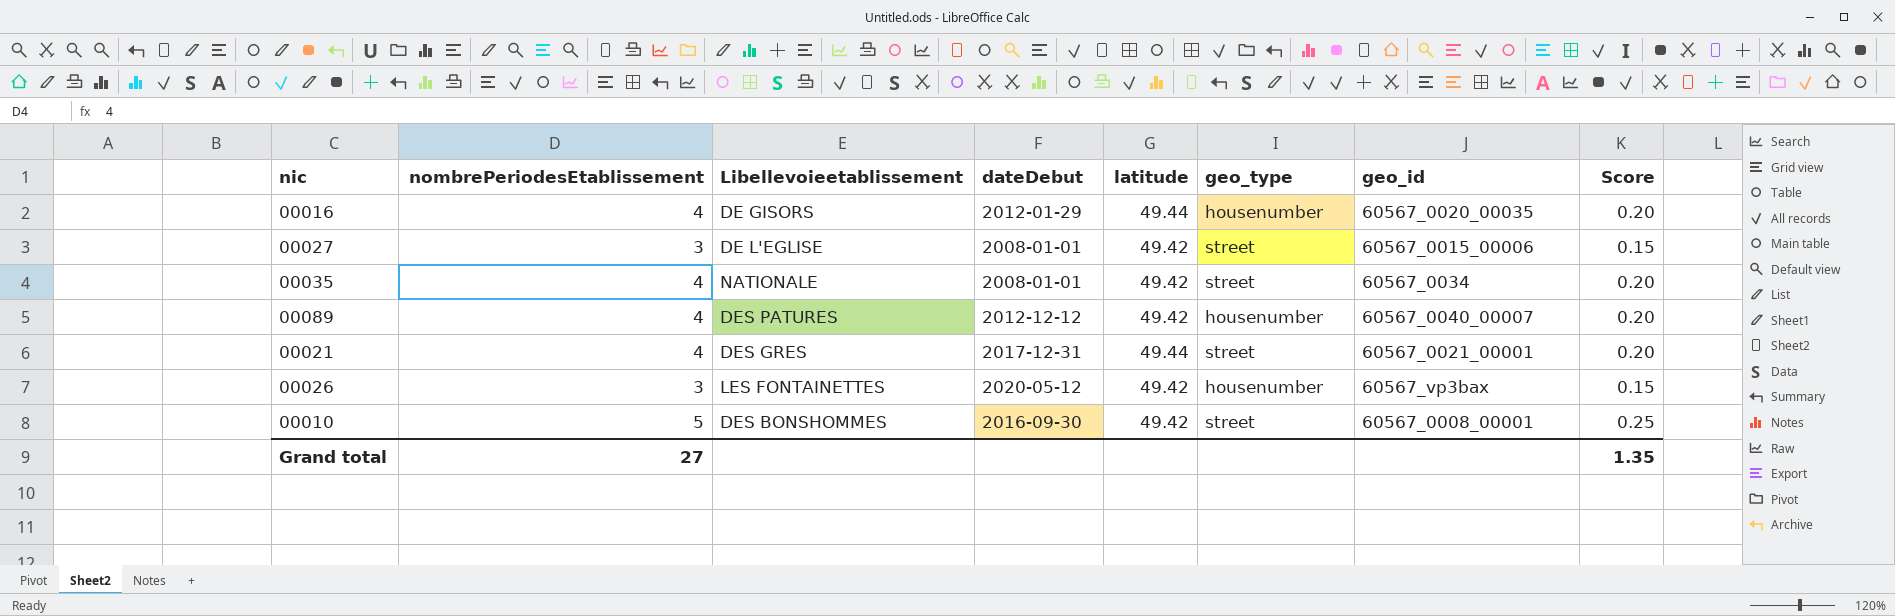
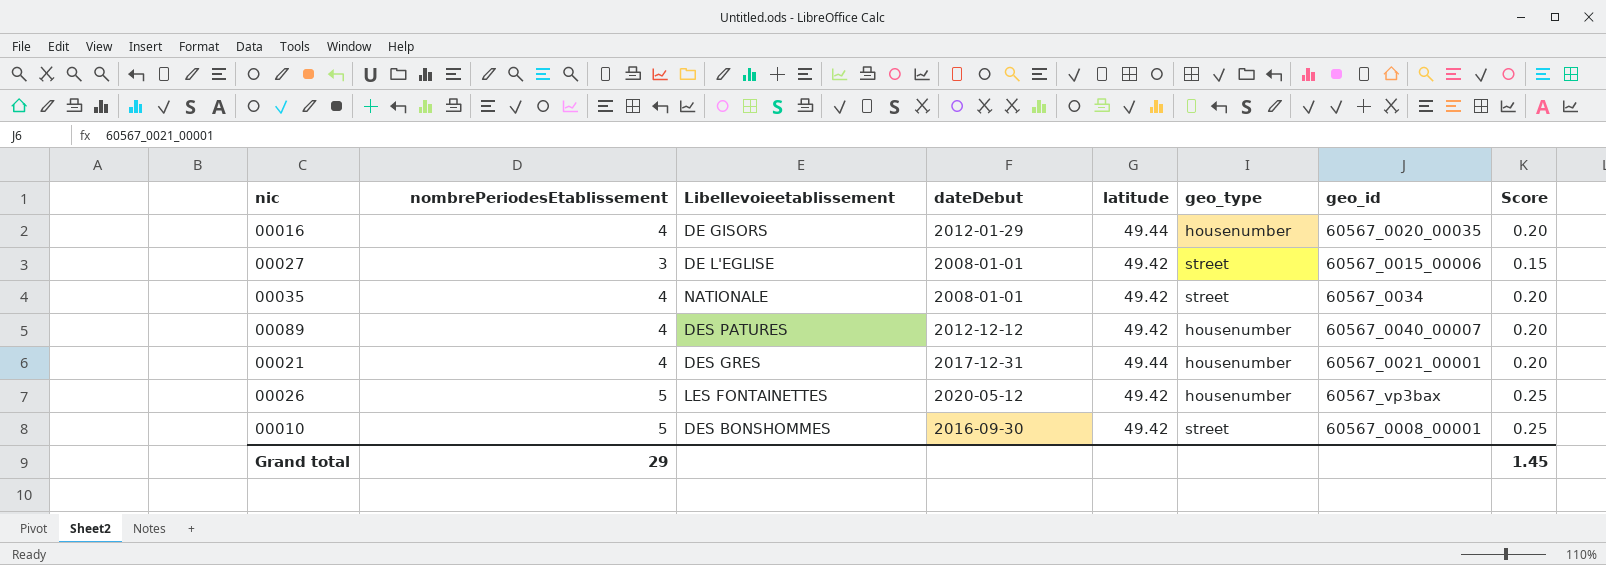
00021 | geo_type: street -> housenumber
00026 | nombrePeriodesEtablissement: 3 -> 5
00026 | Score: 0.15 -> 0.25
Grand total | nombrePeriodesEtablissement: 27 -> 29
Grand total | Score: 1.35 -> 1.45

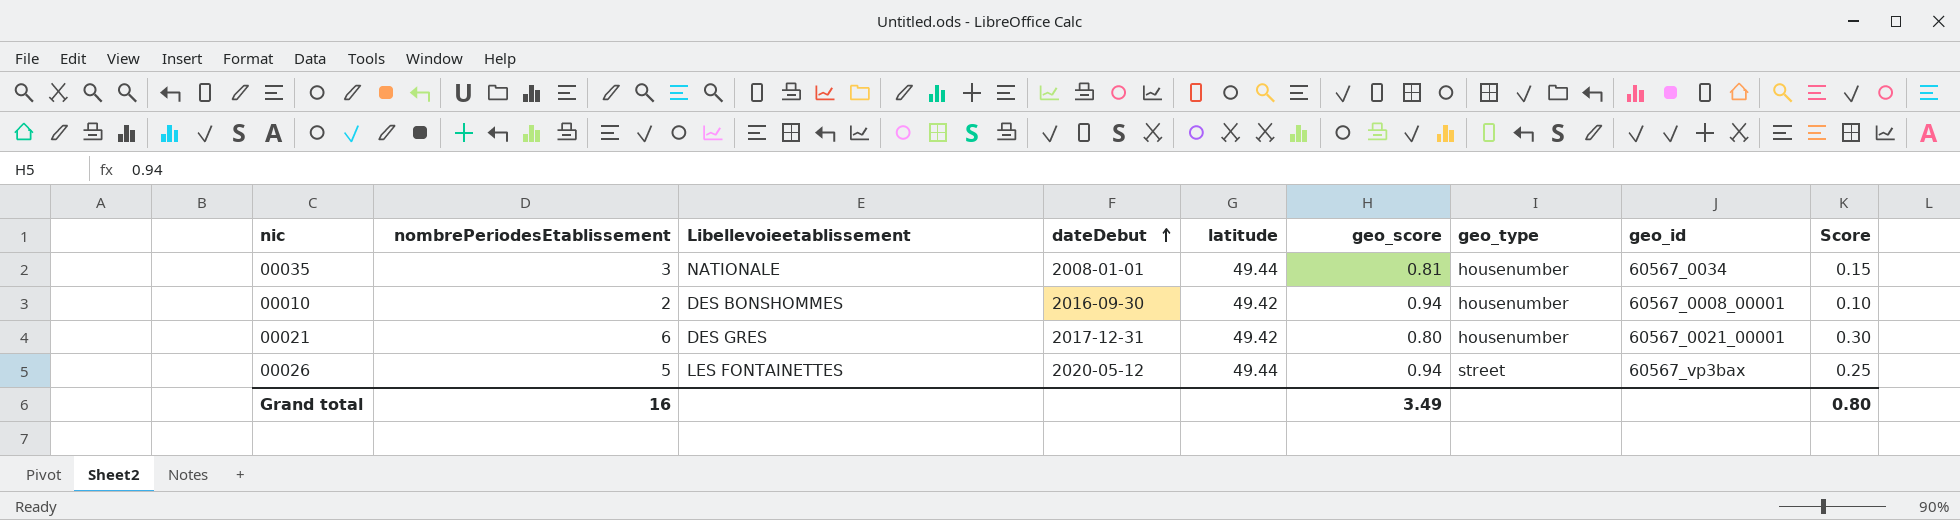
row order: none -> dateDebut ascending
column geo_score | position: none -> 6
row 00016: 4 | DE GISORS | 2012-01-29 | 49.44 | housenumber | 60567_0020_00035 | 0.20 -> none
row 00027: 3 | DE L'EGLISE | 2008-01-01 | 49.42 | street | 60567_0015_00006 | 0.15 -> none
row 00089: 4 | DES PATURES | 2012-12-12 | 49.42 | housenumber | 60567_0040_00007 | 0.20 -> none
00035 | nombrePeriodesEtablissement: 4 -> 3
00035 | latitude: 49.42 -> 49.44
00035 | geo_type: street -> housenumber
00035 | Score: 0.20 -> 0.15
00010 | nombrePeriodesEtablissement: 5 -> 2
00010 | geo_type: street -> housenumber
00010 | Score: 0.25 -> 0.10
00021 | nombrePeriodesEtablissement: 4 -> 6
00021 | latitude: 49.44 -> 49.42
00021 | Score: 0.20 -> 0.30
00026 | latitude: 49.42 -> 49.44
00026 | geo_type: housenumber -> street
Grand total | nombrePeriodesEtablissement: 29 -> 16
Grand total | Score: 1.45 -> 0.80

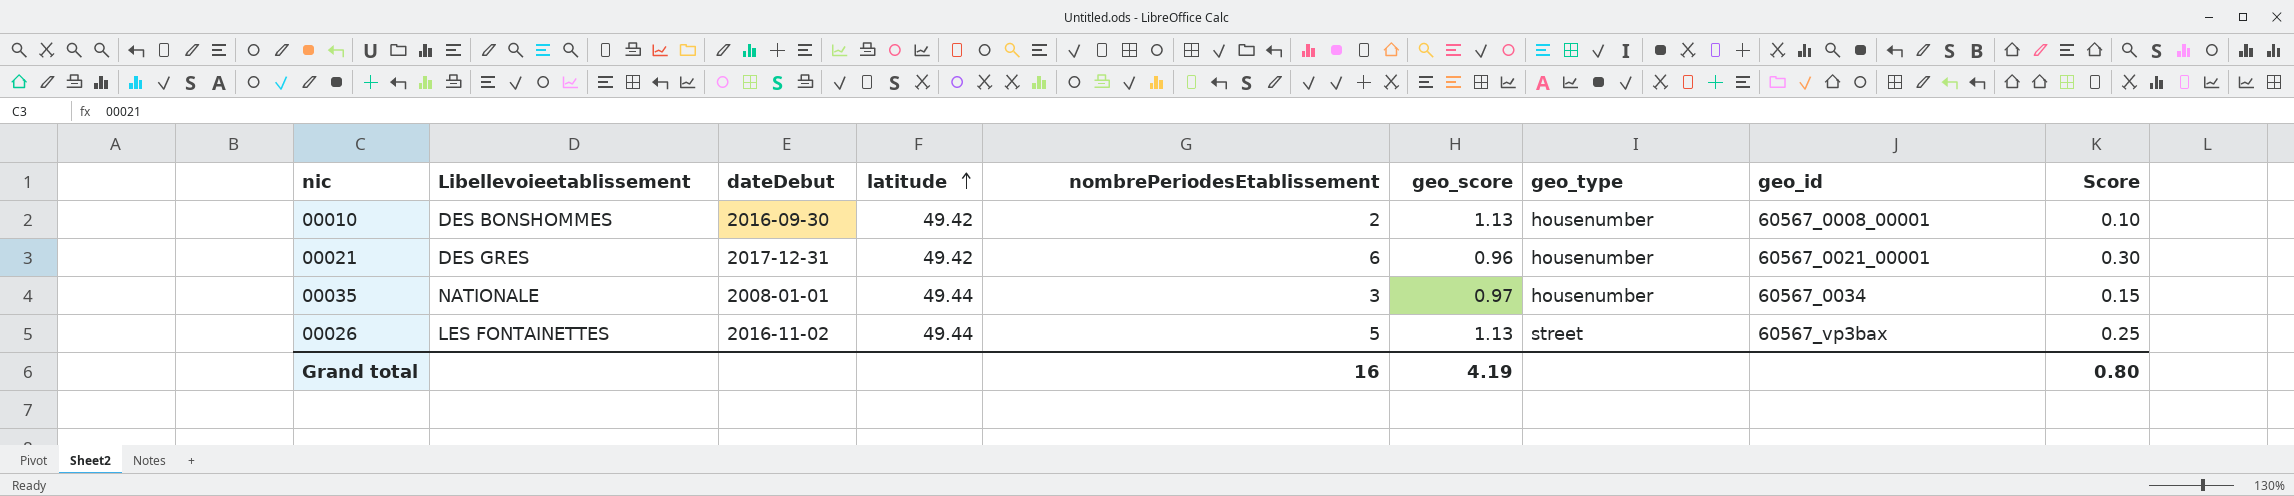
row order: dateDebut ascending -> latitude ascending
column nombrePeriodesEtablissement | position: 2 -> 5
00010 | geo_score: 0.94 -> 1.13
00021 | geo_score: 0.80 -> 0.96
00035 | geo_score: 0.81 -> 0.97
00026 | dateDebut: 2020-05-12 -> 2016-11-02
00026 | geo_score: 0.94 -> 1.13
Grand total | geo_score: 3.49 -> 4.19

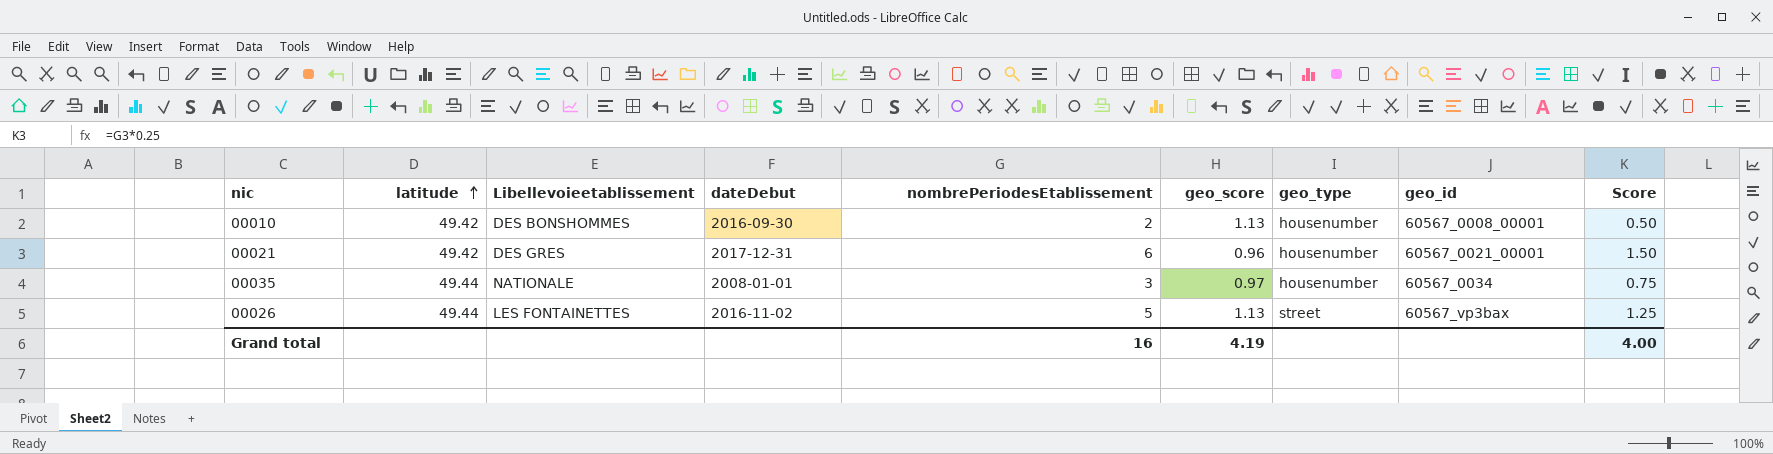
column latitude | position: 4 -> 2
column Score | formula: [nombrePeriodesEtablissement] * 0.05 -> [nombrePeriodesEtablissement] * 0.25
Grand total | Score: 0.80 -> 4.00

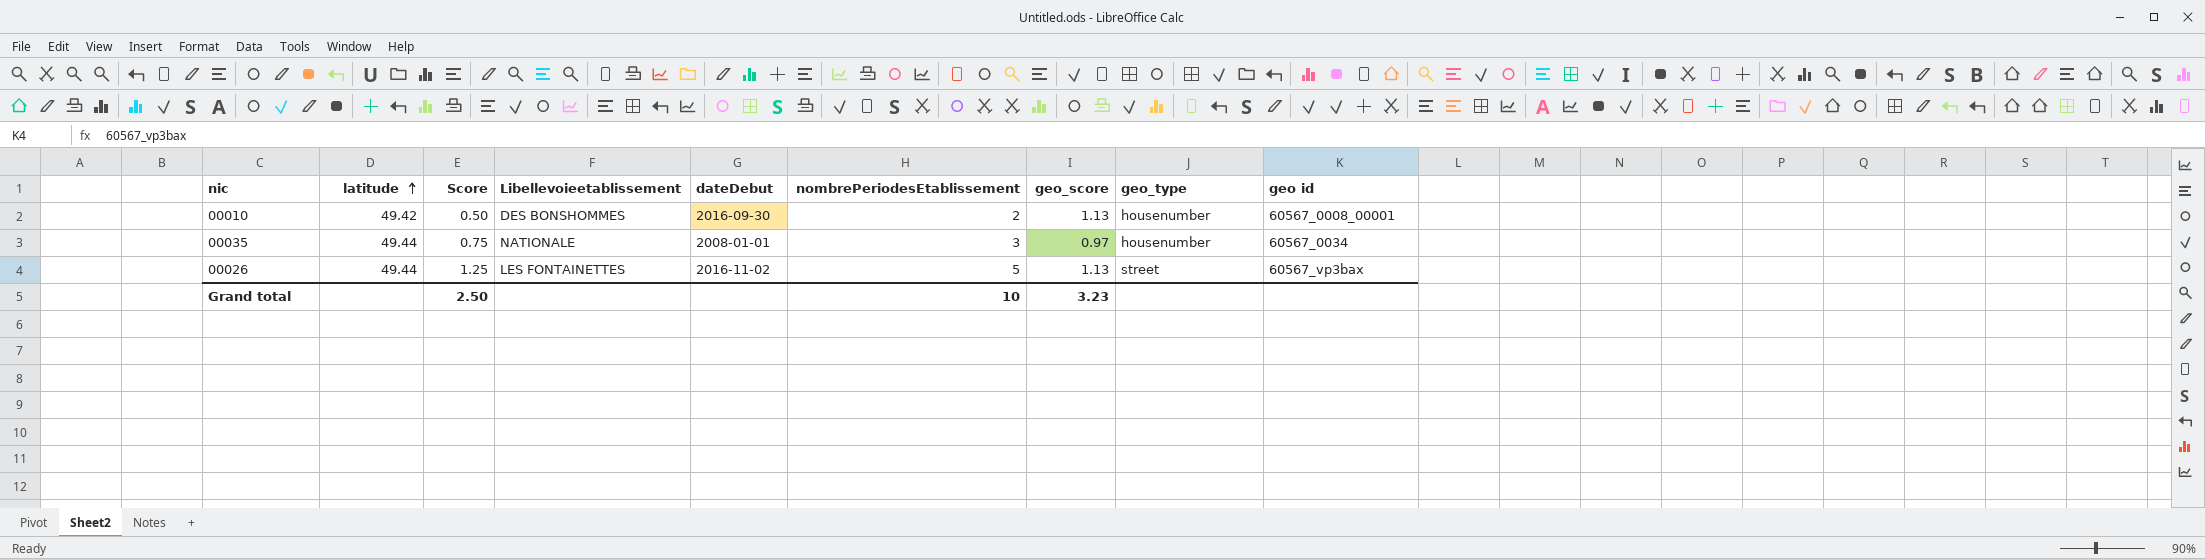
column Score | position: 9 -> 3
column name: geo_id -> geo id
row 00021: 49.42 | DES GRES | 2017-12-31 | 6 | 0.96 | housenumber | 60567_0021_00001 | 1.50 -> none
Grand total | Score: 4.00 -> 2.50
Grand total | nombrePeriodesEtablissement: 16 -> 10
Grand total | geo_score: 4.19 -> 3.23

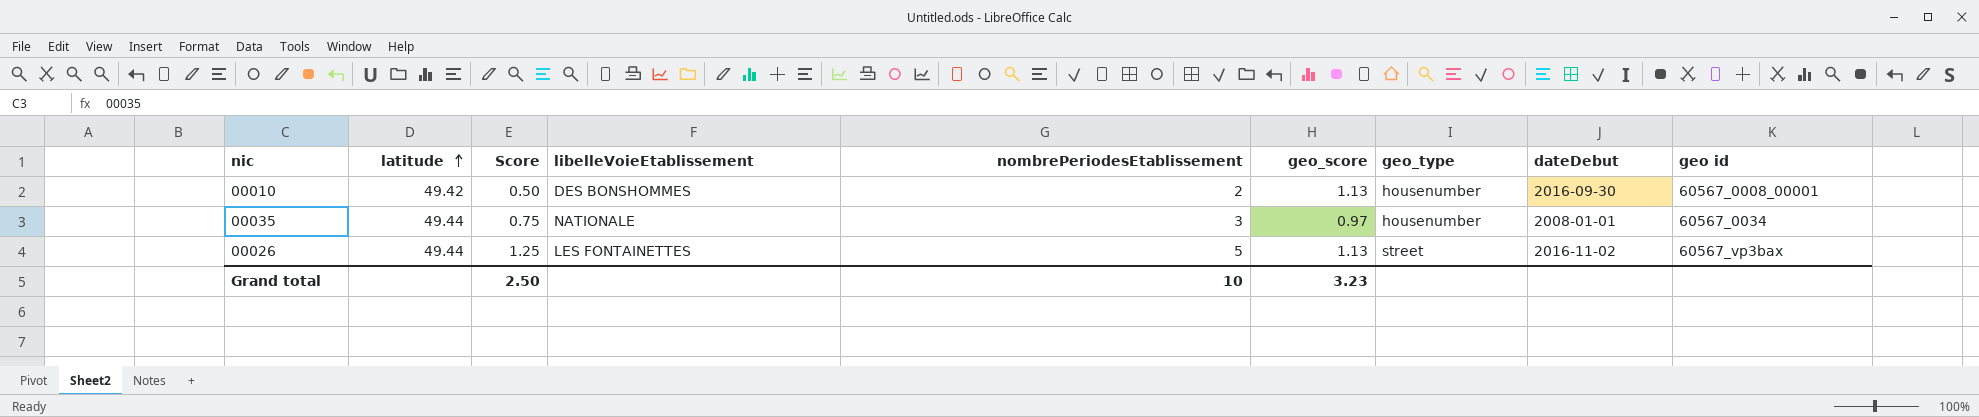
column name: Libellevoieetablissement -> libelleVoieEtablissement
column dateDebut | position: 5 -> 8

